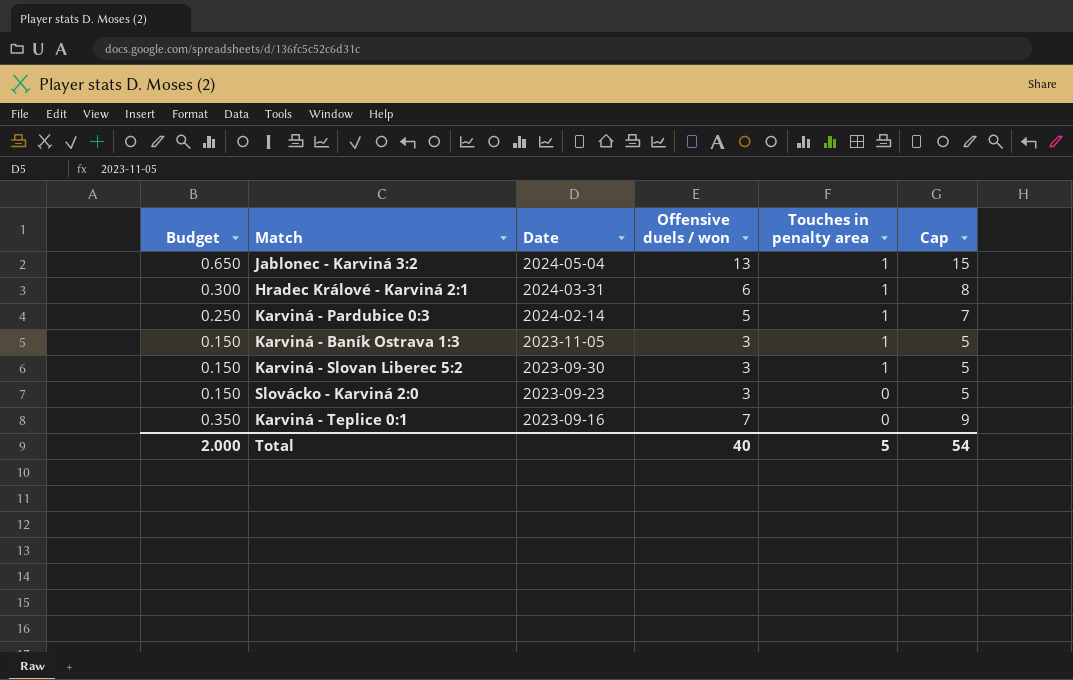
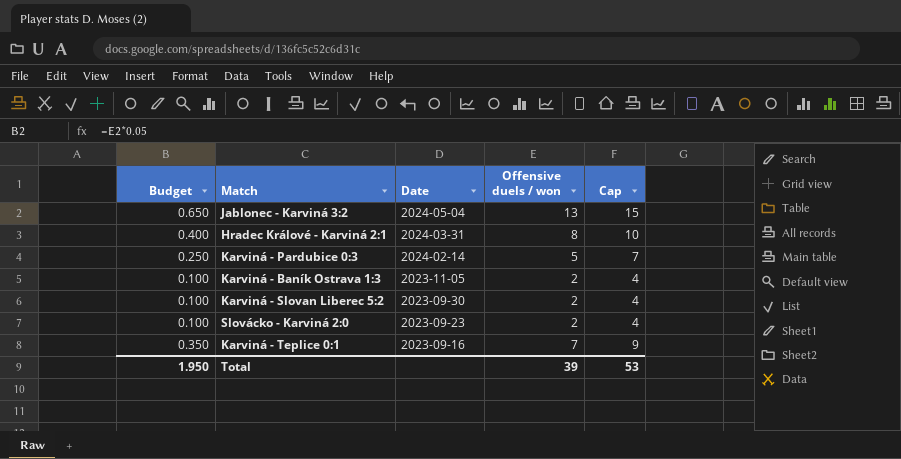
column Touches in penalty area | position: 5 -> none
Hradec Králové - Karviná 2:1 | Budget: 0.300 -> 0.400
Hradec Králové - Karviná 2:1 | Offensive duels / won: 6 -> 8
Hradec Králové - Karviná 2:1 | Cap: 8 -> 10
Karviná - Baník Ostrava 1:3 | Budget: 0.150 -> 0.100
Karviná - Baník Ostrava 1:3 | Offensive duels / won: 3 -> 2
Karviná - Baník Ostrava 1:3 | Cap: 5 -> 4
Karviná - Slovan Liberec 5:2 | Budget: 0.150 -> 0.100
Karviná - Slovan Liberec 5:2 | Offensive duels / won: 3 -> 2
Karviná - Slovan Liberec 5:2 | Cap: 5 -> 4
Slovácko - Karviná 2:0 | Budget: 0.150 -> 0.100
Slovácko - Karviná 2:0 | Offensive duels / won: 3 -> 2
Slovácko - Karviná 2:0 | Cap: 5 -> 4
Total | Budget: 2.000 -> 1.950
Total | Offensive duels / won: 40 -> 39
Total | Cap: 54 -> 53

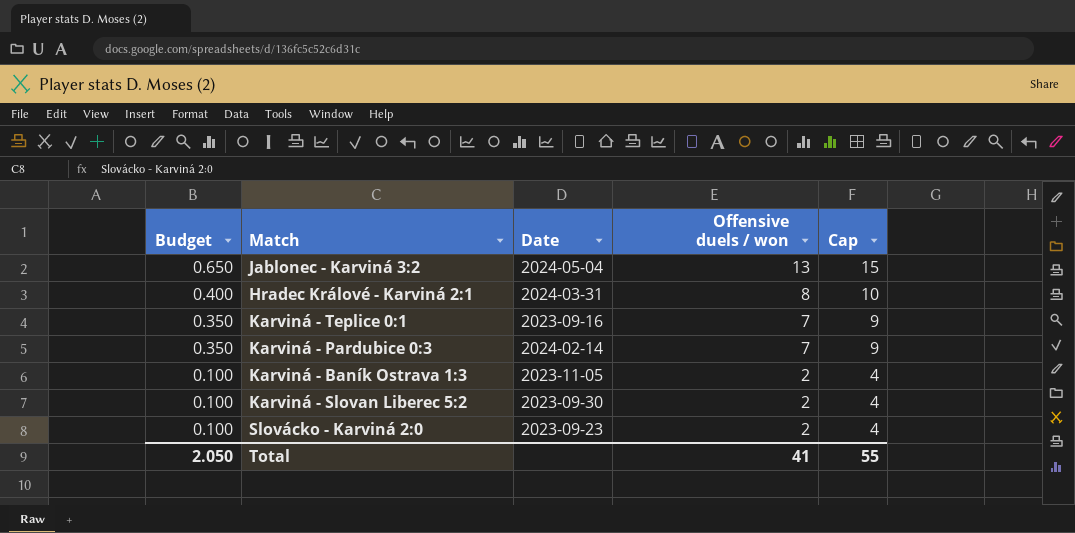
row order: Date descending -> Budget descending
Karviná - Pardubice 0:3 | Budget: 0.250 -> 0.350
Karviná - Pardubice 0:3 | Offensive duels / won: 5 -> 7
Karviná - Pardubice 0:3 | Cap: 7 -> 9
Total | Budget: 1.950 -> 2.050
Total | Offensive duels / won: 39 -> 41
Total | Cap: 53 -> 55

